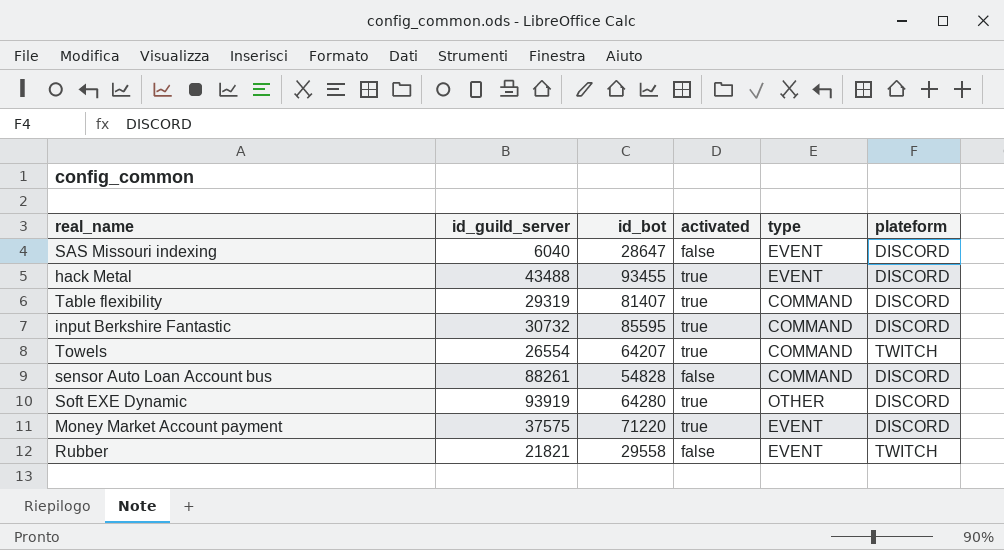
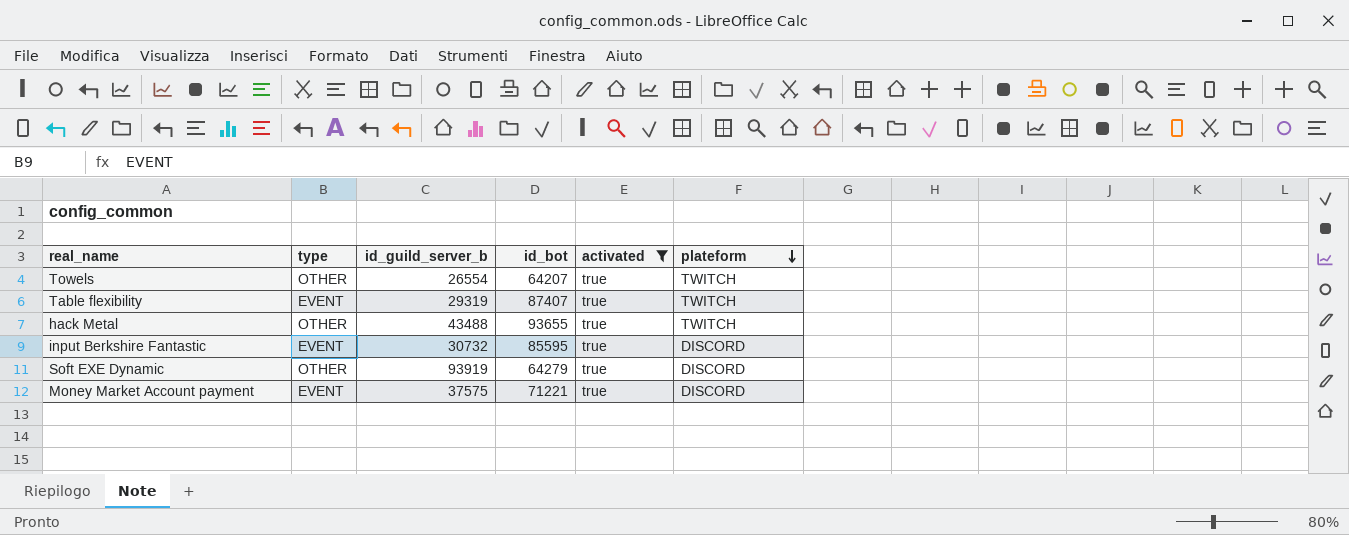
filter: none -> activated = true
row order: none -> plateform descending
column type | position: 5 -> 2
column name: id_guild_server -> id_guild_server_b
Towels | type: COMMAND -> OTHER
Table flexibility | type: COMMAND -> EVENT
Table flexibility | id_bot: 81407 -> 87407
Table flexibility | plateform: DISCORD -> TWITCH
hack Metal | type: EVENT -> OTHER
hack Metal | id_bot: 93455 -> 93655
hack Metal | plateform: DISCORD -> TWITCH
input Berkshire Fantastic | type: COMMAND -> EVENT
Soft EXE Dynamic | id_bot: 64280 -> 64279
Money Market Account payment | id_bot: 71220 -> 71221

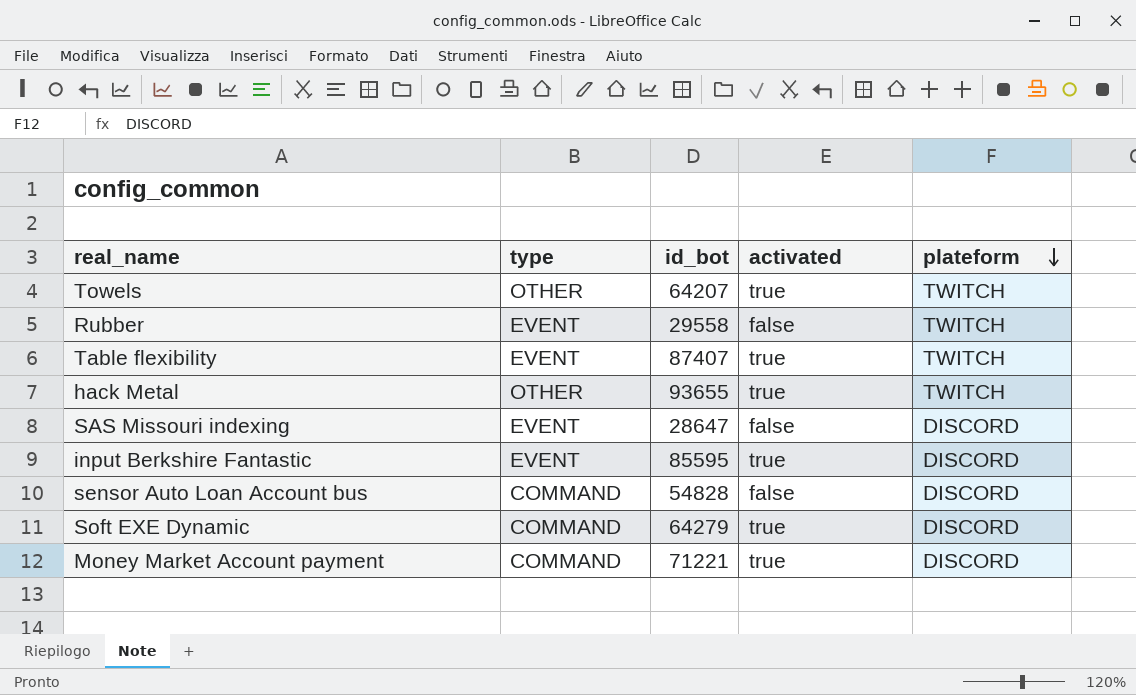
filter: activated = true -> none
column id_guild_server_b | position: 3 -> none
Soft EXE Dynamic | type: OTHER -> COMMAND
Money Market Account payment | type: EVENT -> COMMAND

